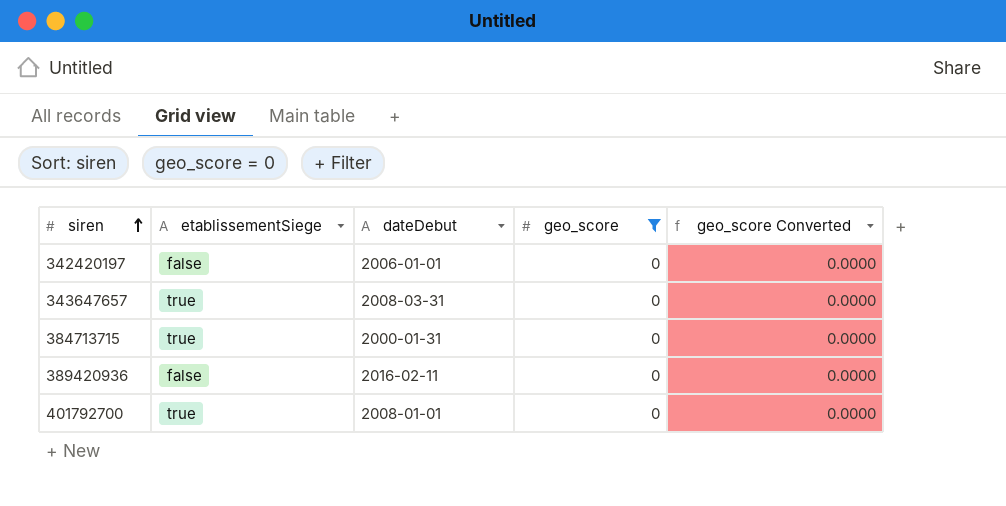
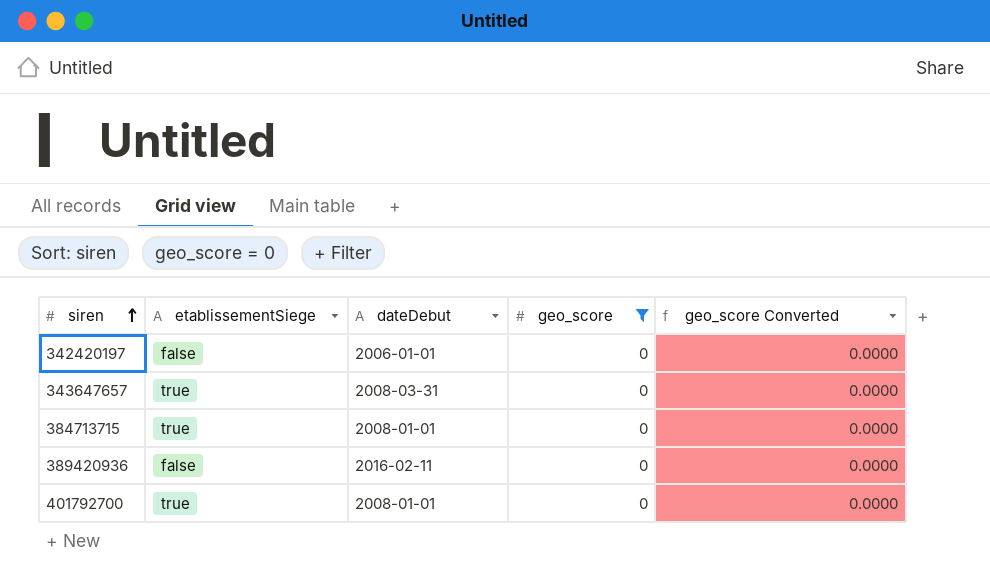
384713715 | dateDebut: 2000-01-31 -> 2008-01-01

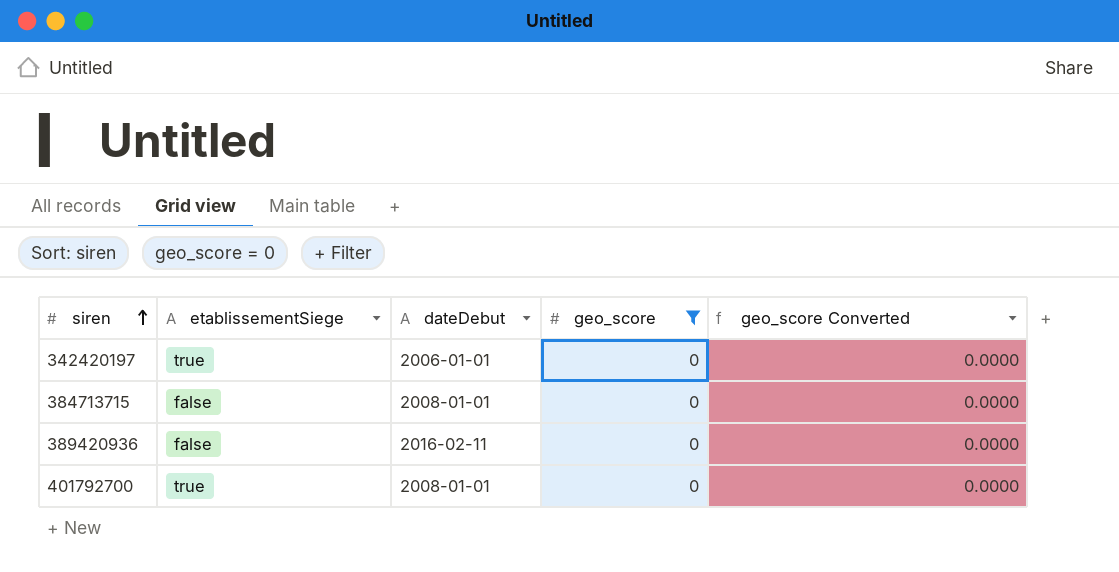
row 343647657: true | 2008-03-31 | 0 | 0.0000 -> none
342420197 | etablissementSiege: false -> true
384713715 | etablissementSiege: true -> false

